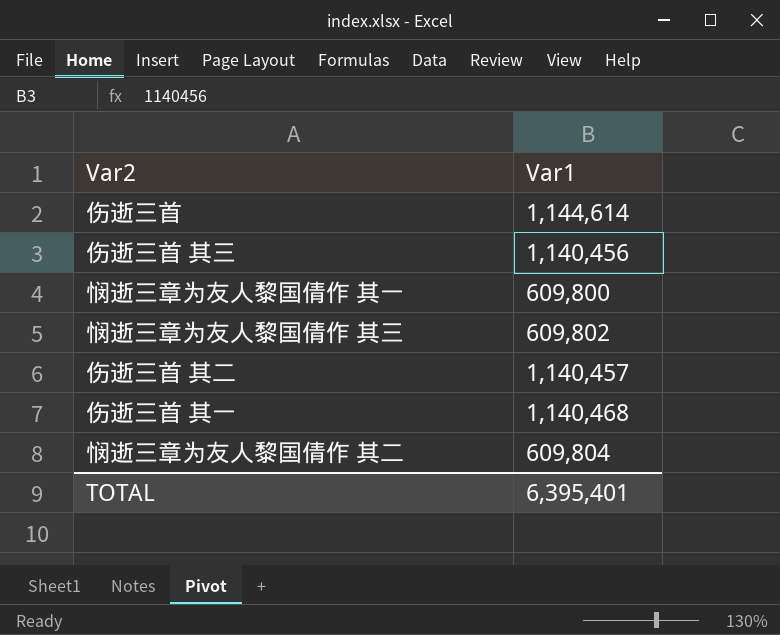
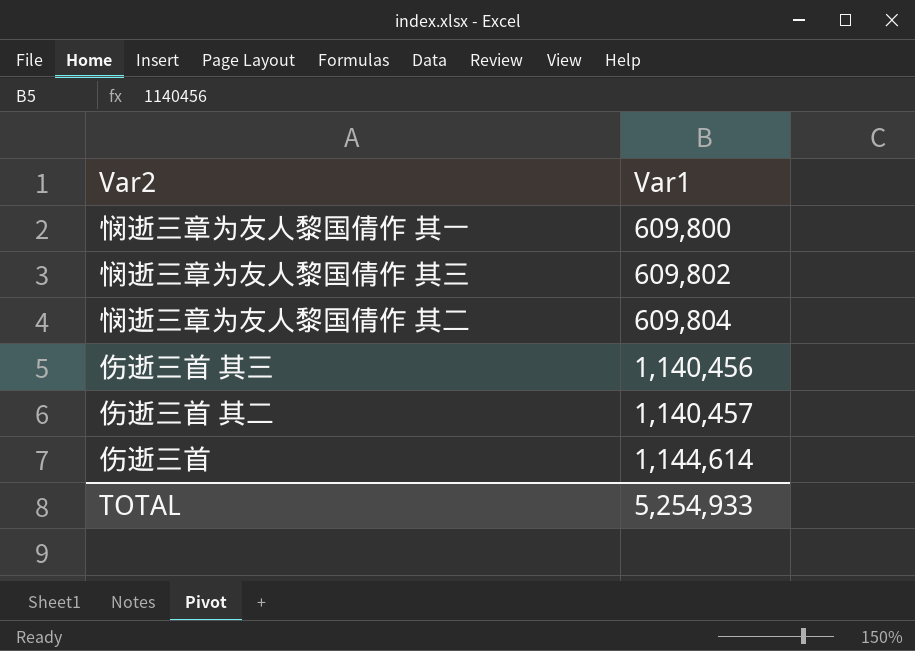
row order: none -> Var1 ascending
row 伤逝三首 其一: 1,140,468 -> none
TOTAL | Var1: 6,395,401 -> 5,254,933

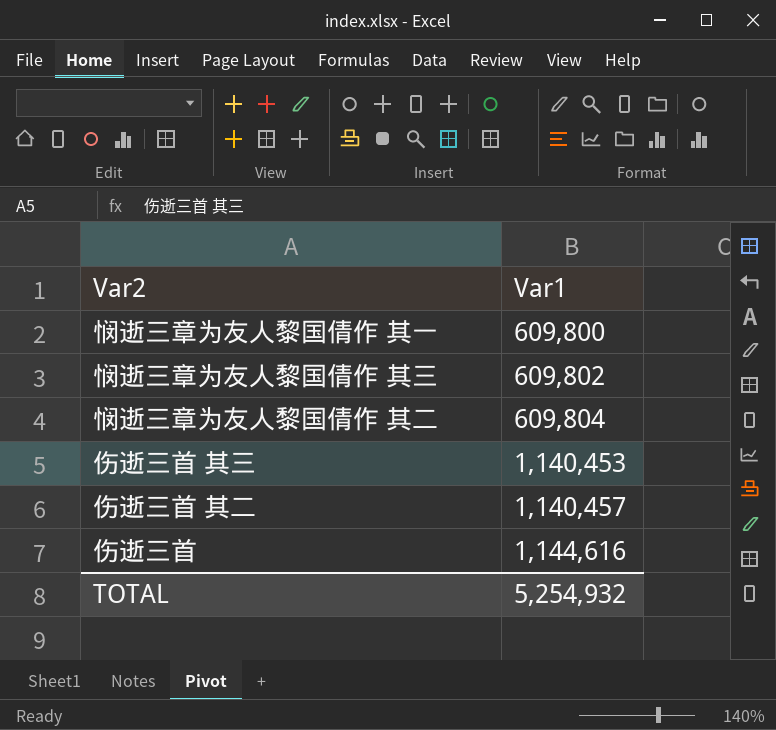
伤逝三首 其三 | Var1: 1,140,456 -> 1,140,453
伤逝三首 | Var1: 1,144,614 -> 1,144,616
TOTAL | Var1: 5,254,933 -> 5,254,932

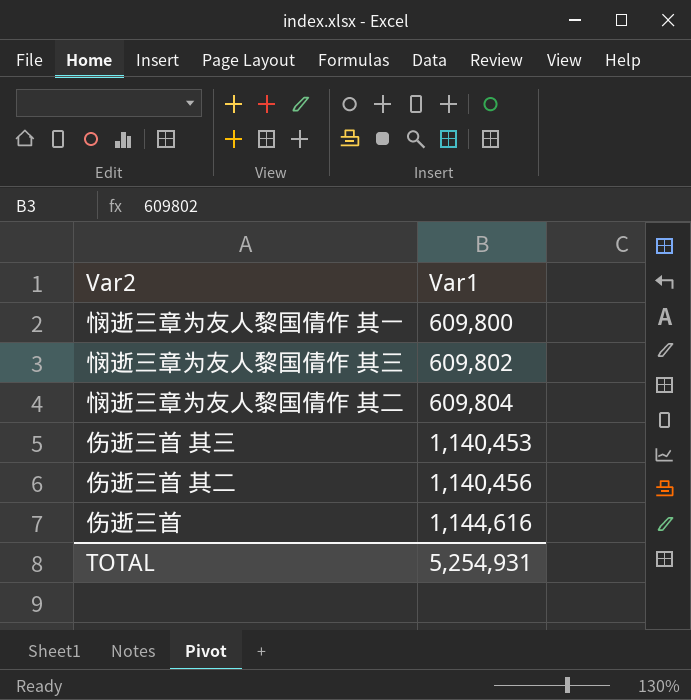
伤逝三首 其二 | Var1: 1,140,457 -> 1,140,456
TOTAL | Var1: 5,254,932 -> 5,254,931

